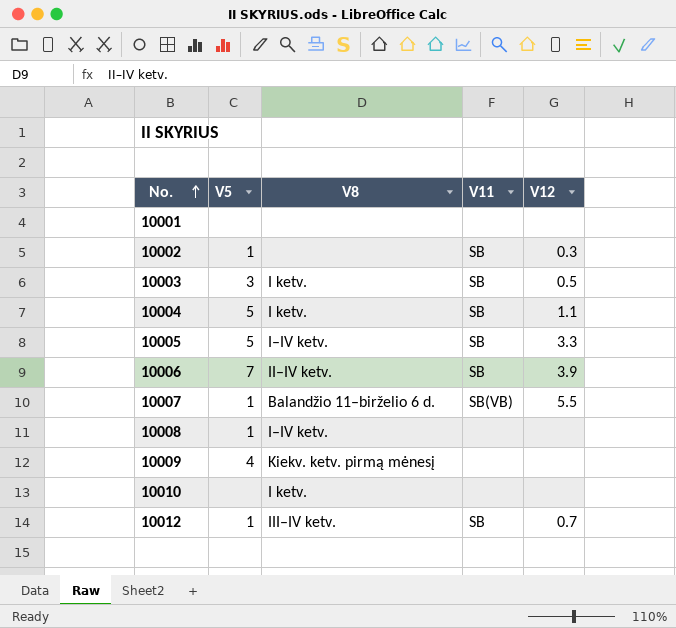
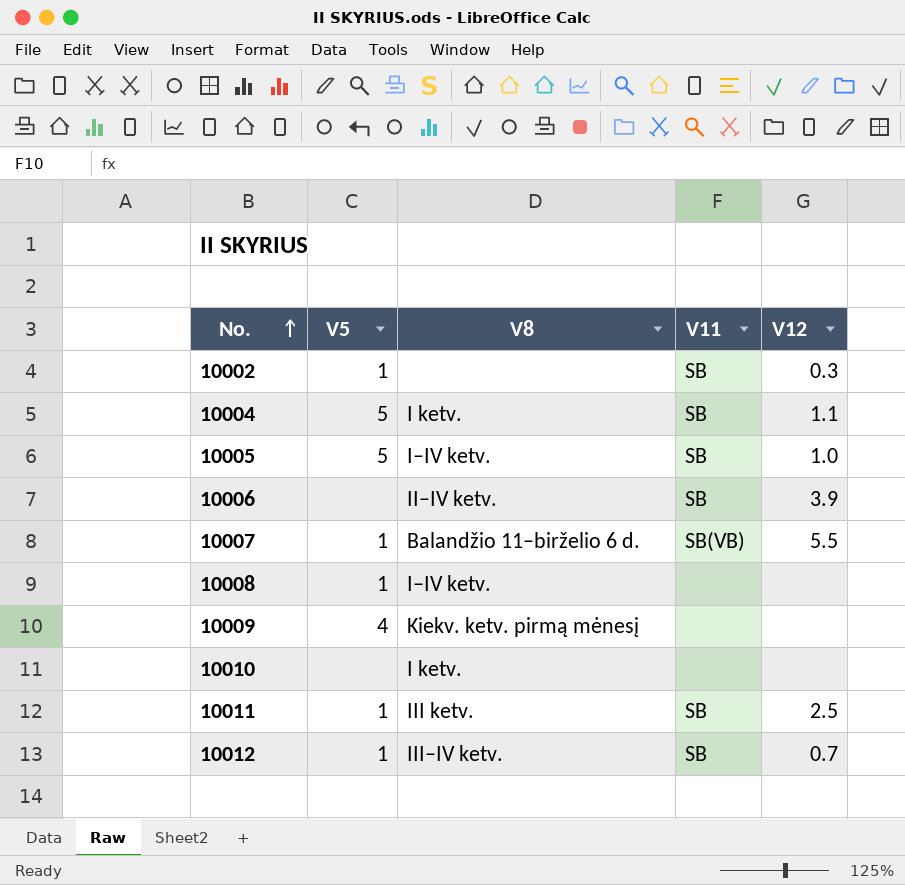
row 10001: none | none | none | none -> none
row 10003: 3 | I ketv. | SB | 0.5 -> none
10005 | V12: 3.3 -> 1.0
10006 | V5: 7 -> none
row 10011: none -> 1 | III ketv. | SB | 2.5

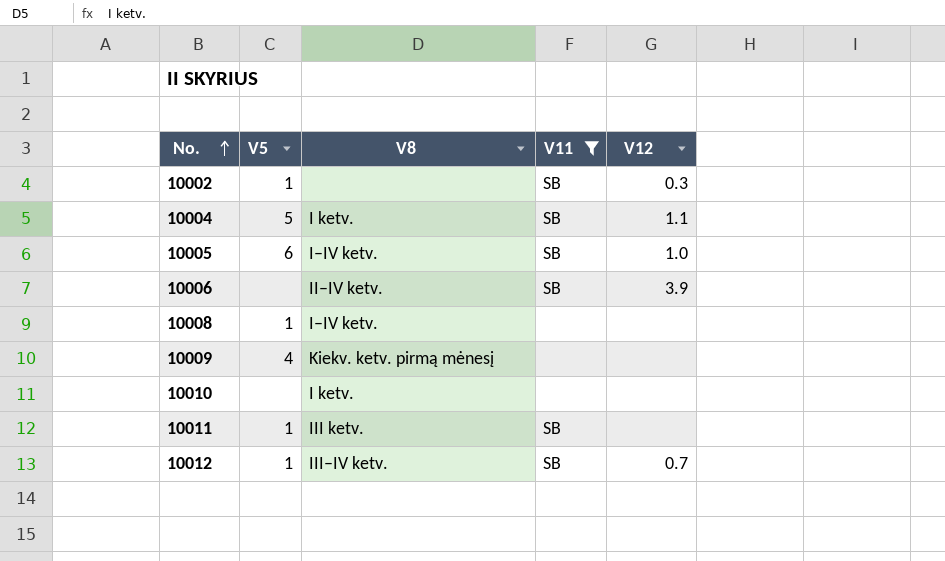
filter: none -> V11 != SB(VB)
10005 | V5: 5 -> 6
10011 | V12: 2.5 -> none

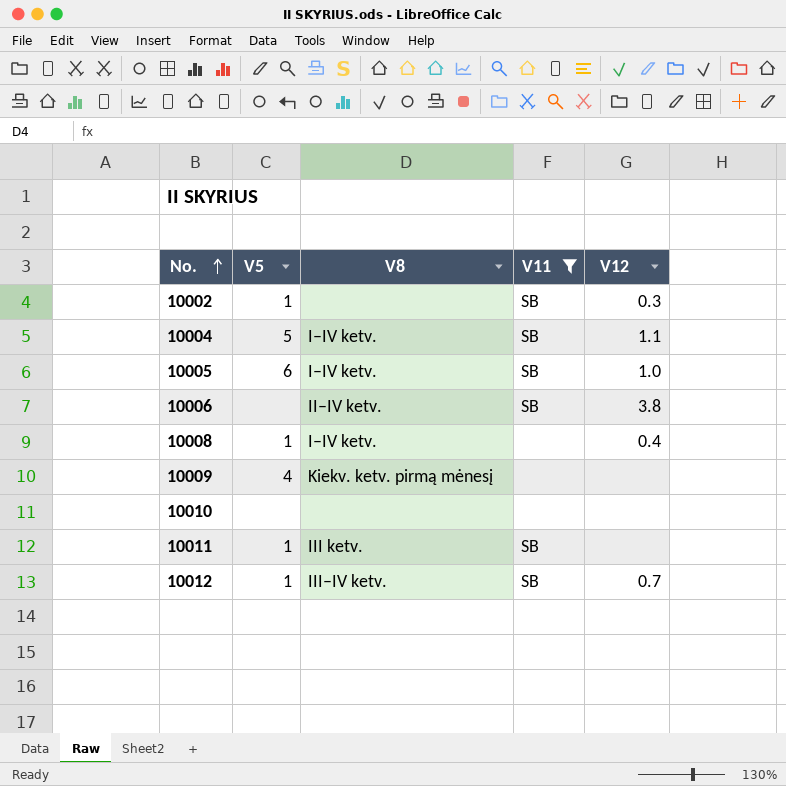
10004 | V8: I ketv. -> I–IV ketv.
10006 | V12: 3.9 -> 3.8
10008 | V12: none -> 0.4
10010 | V8: I ketv. -> none

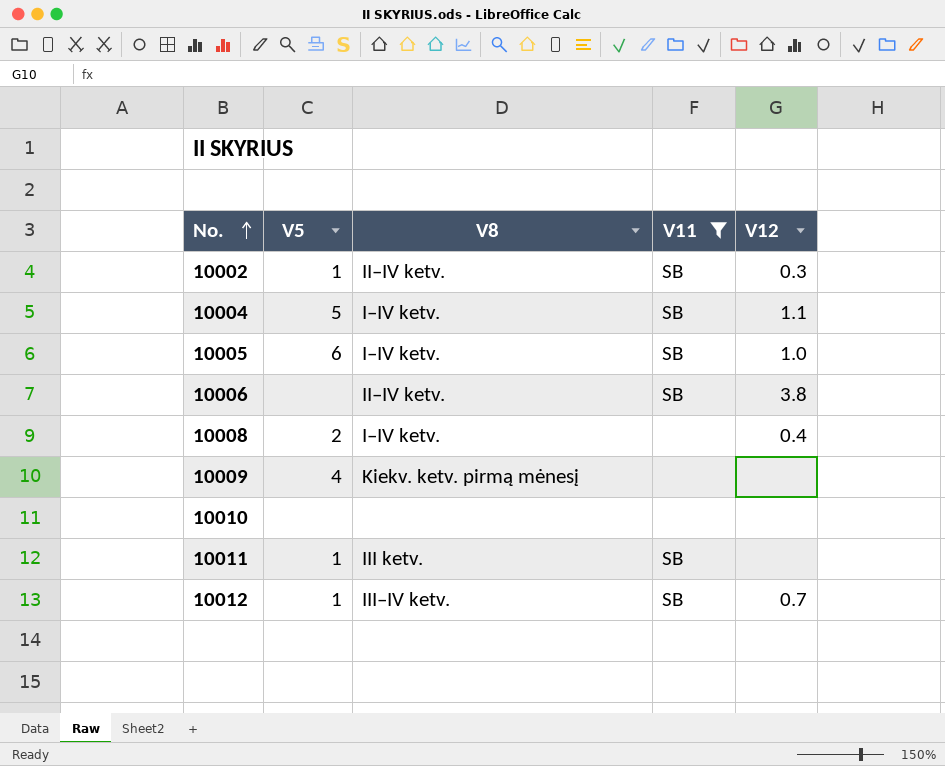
10002 | V8: none -> II–IV ketv.
10008 | V5: 1 -> 2

